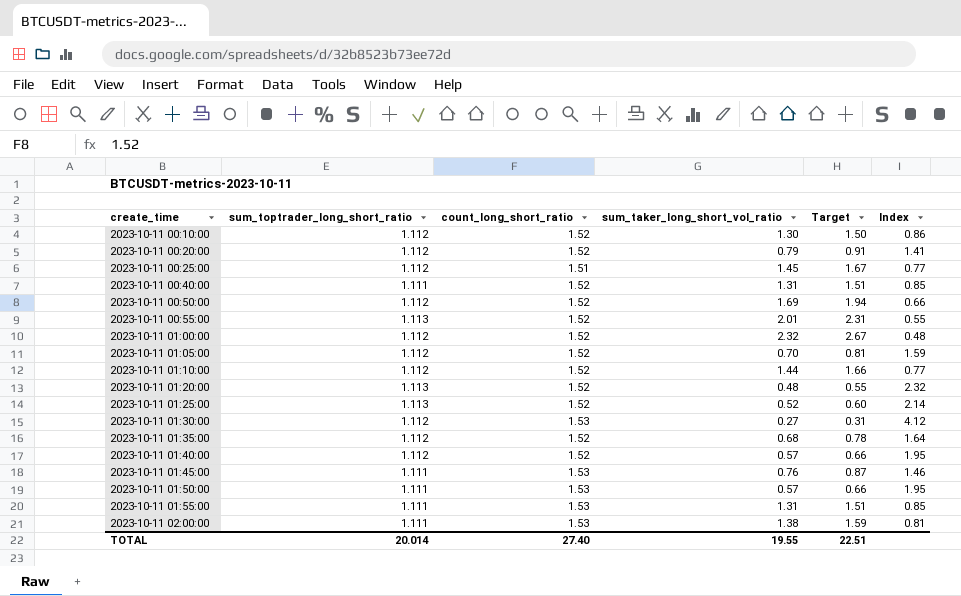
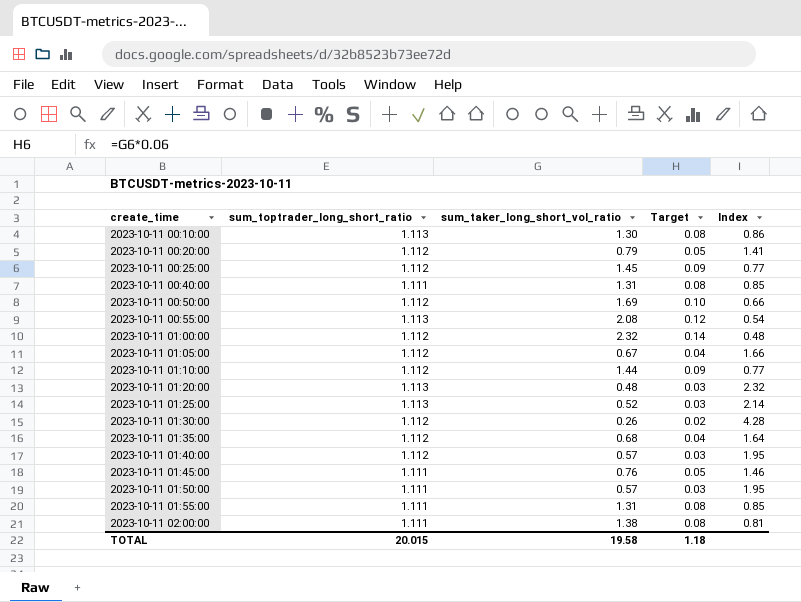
column count_long_short_ratio | position: 3 -> none
column Target | formula: [sum_taker_long_short_vol_ratio] * 1.15 -> [sum_taker_long_short_vol_ratio] * 0.06
2023-10-11 00:10:00 | sum_toptrader_long_short_ratio: 1.112 -> 1.113
2023-10-11 00:55:00 | sum_taker_long_short_vol_ratio: 2.01 -> 2.08
2023-10-11 00:55:00 | Index: 0.55 -> 0.54
2023-10-11 01:05:00 | sum_taker_long_short_vol_ratio: 0.70 -> 0.67
2023-10-11 01:05:00 | Index: 1.59 -> 1.66
2023-10-11 01:30:00 | sum_taker_long_short_vol_ratio: 0.27 -> 0.26
2023-10-11 01:30:00 | Index: 4.12 -> 4.28
TOTAL | sum_toptrader_long_short_ratio: 20.014 -> 20.015
TOTAL | sum_taker_long_short_vol_ratio: 19.55 -> 19.58
TOTAL | Target: 22.51 -> 1.18

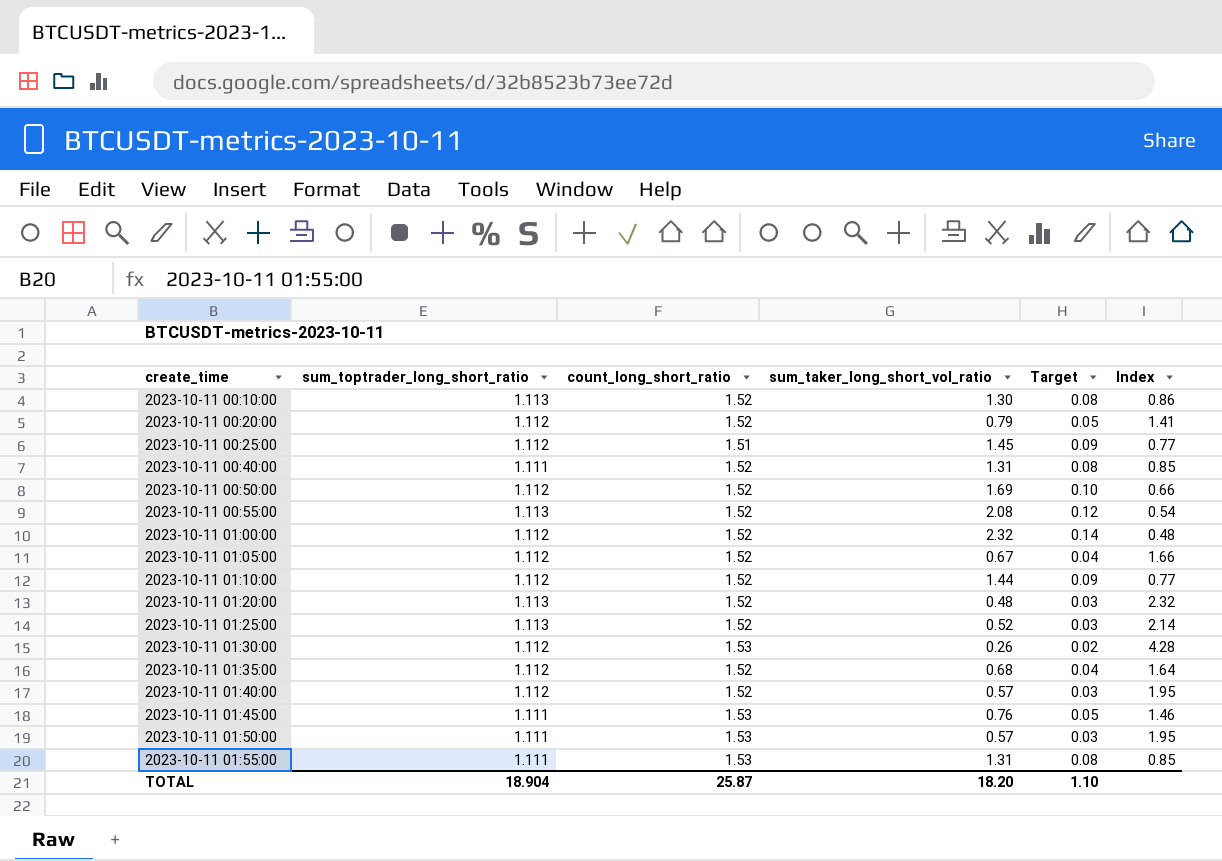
column count_long_short_ratio | position: none -> 3
row 2023-10-11 02:00:00: 1.111 | 1.38 | 0.08 | 0.81 -> none
TOTAL | sum_toptrader_long_short_ratio: 20.015 -> 18.904
TOTAL | sum_taker_long_short_vol_ratio: 19.58 -> 18.20
TOTAL | Target: 1.18 -> 1.10

